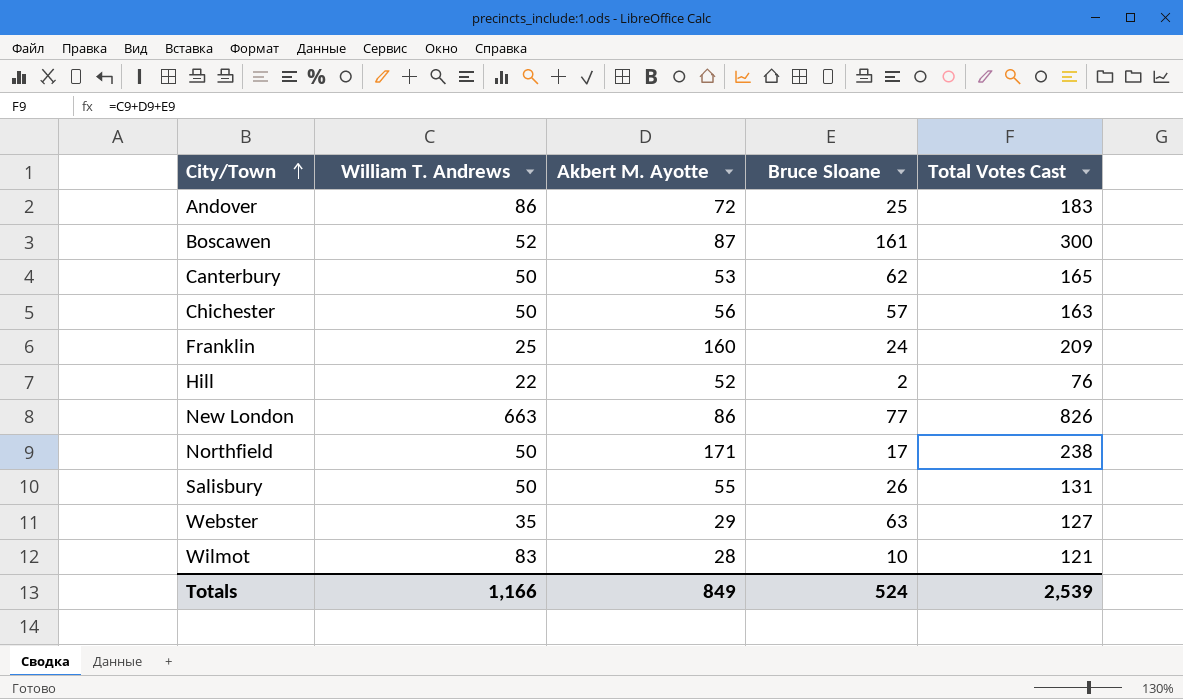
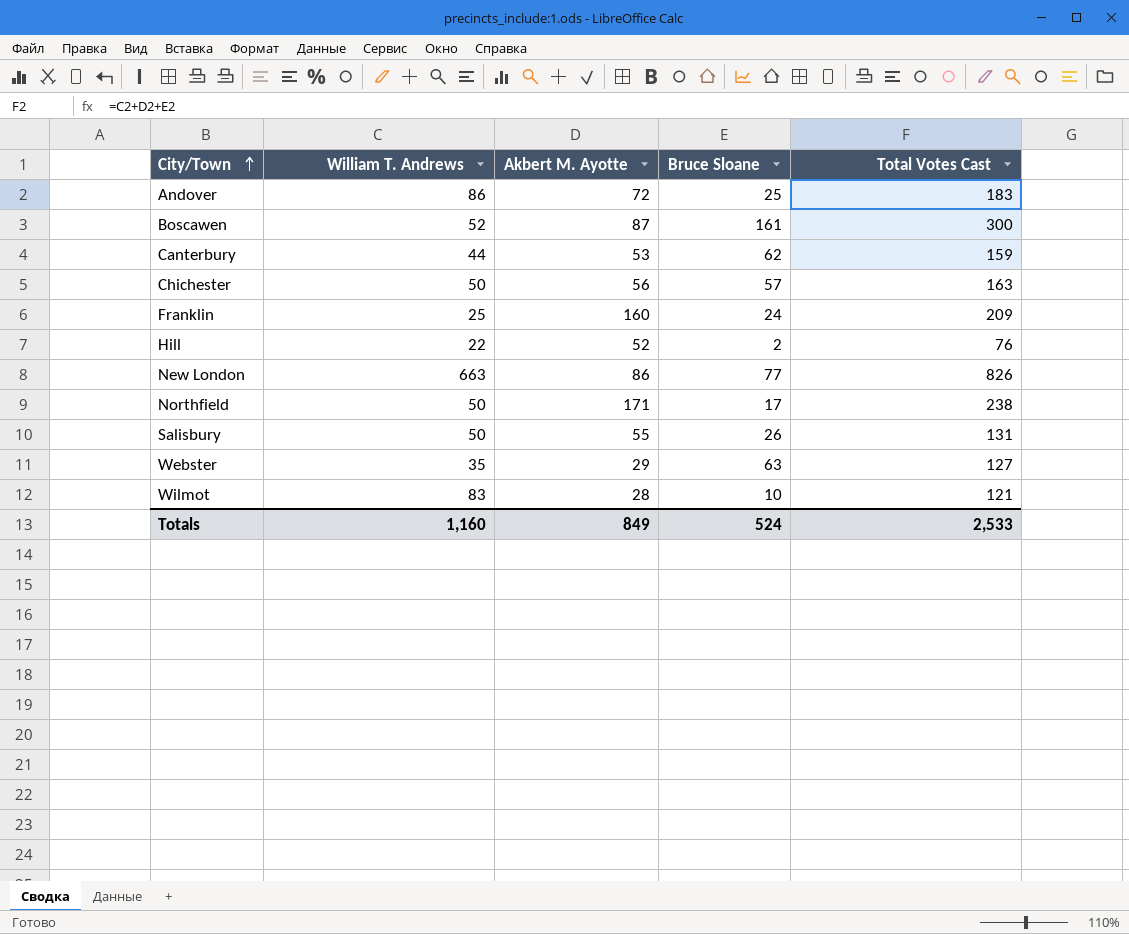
Canterbury | William T. Andrews: 50 -> 44
Canterbury | Total Votes Cast: 165 -> 159
Totals | William T. Andrews: 1,166 -> 1,160
Totals | Total Votes Cast: 2,539 -> 2,533

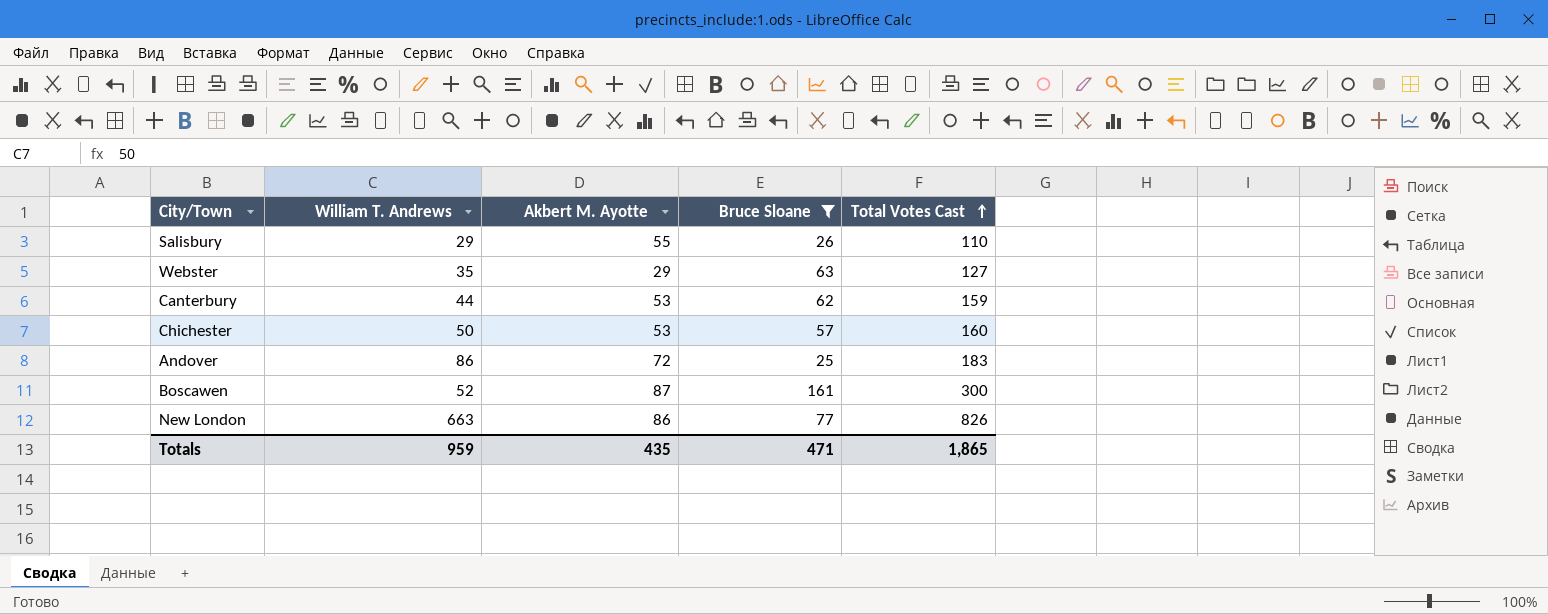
filter: none -> Bruce Sloane >= 25
row order: City/Town ascending -> Total Votes Cast ascending
Salisbury | William T. Andrews: 50 -> 29
Salisbury | Total Votes Cast: 131 -> 110
Chichester | Akbert M. Ayotte: 56 -> 53
Chichester | Total Votes Cast: 163 -> 160
Totals | William T. Andrews: 1,160 -> 959
Totals | Akbert M. Ayotte: 849 -> 435
Totals | Bruce Sloane: 524 -> 471
Totals | Total Votes Cast: 2,533 -> 1,865

